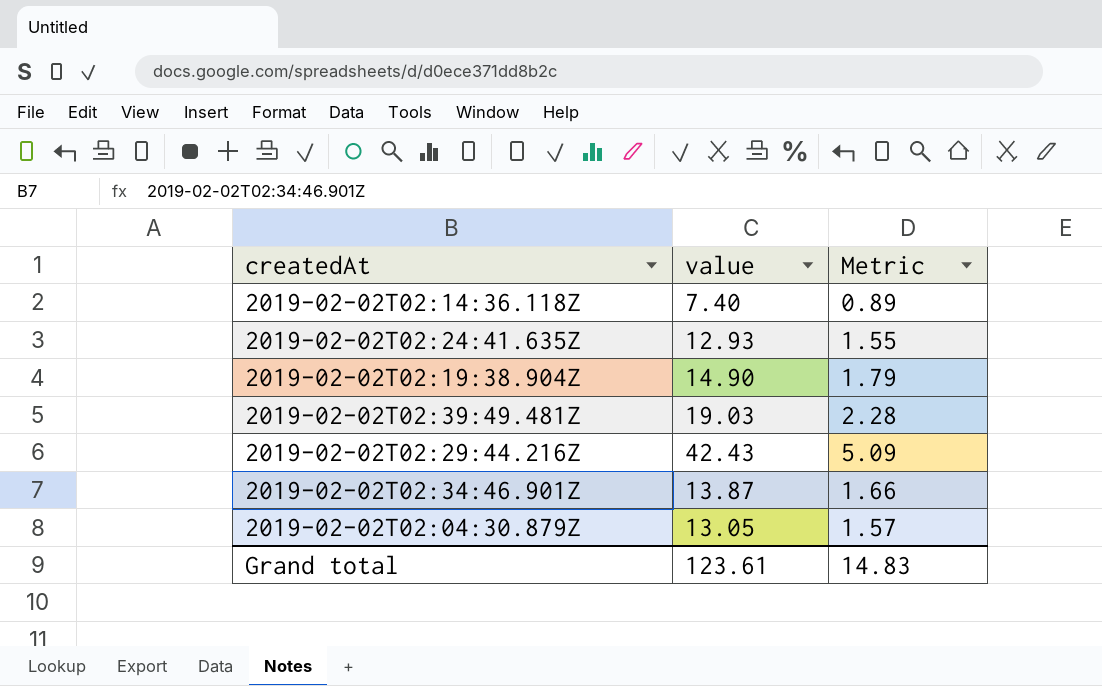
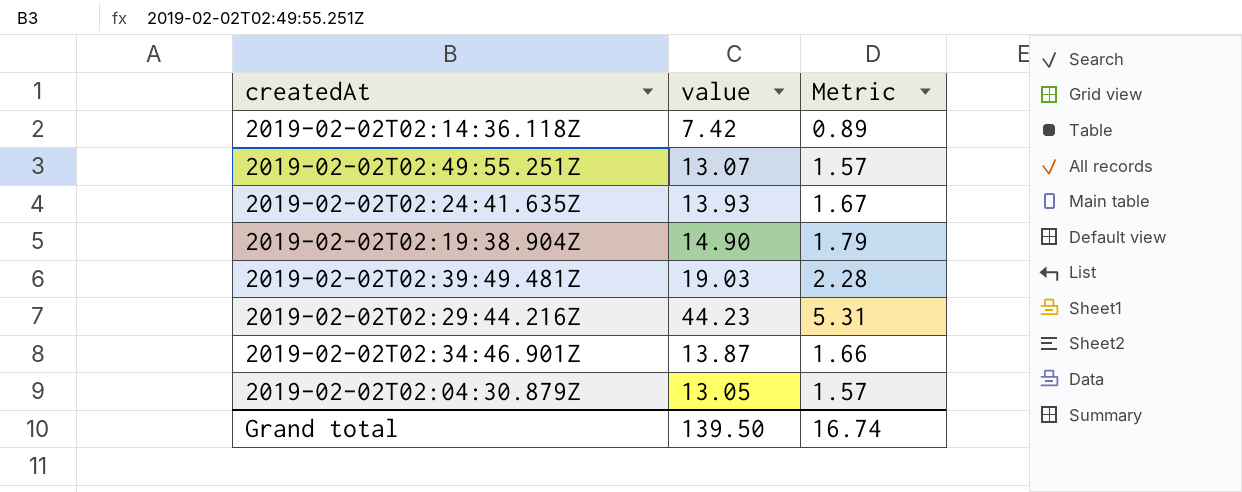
2019-02-02T02:14:36.118Z | value: 7.40 -> 7.42
row 2019-02-02T02:49:55.251Z: none -> 13.07 | 1.57
2019-02-02T02:24:41.635Z | value: 12.93 -> 13.93
2019-02-02T02:24:41.635Z | Metric: 1.55 -> 1.67
2019-02-02T02:29:44.216Z | value: 42.43 -> 44.23
2019-02-02T02:29:44.216Z | Metric: 5.09 -> 5.31
Grand total | value: 123.61 -> 139.50
Grand total | Metric: 14.83 -> 16.74

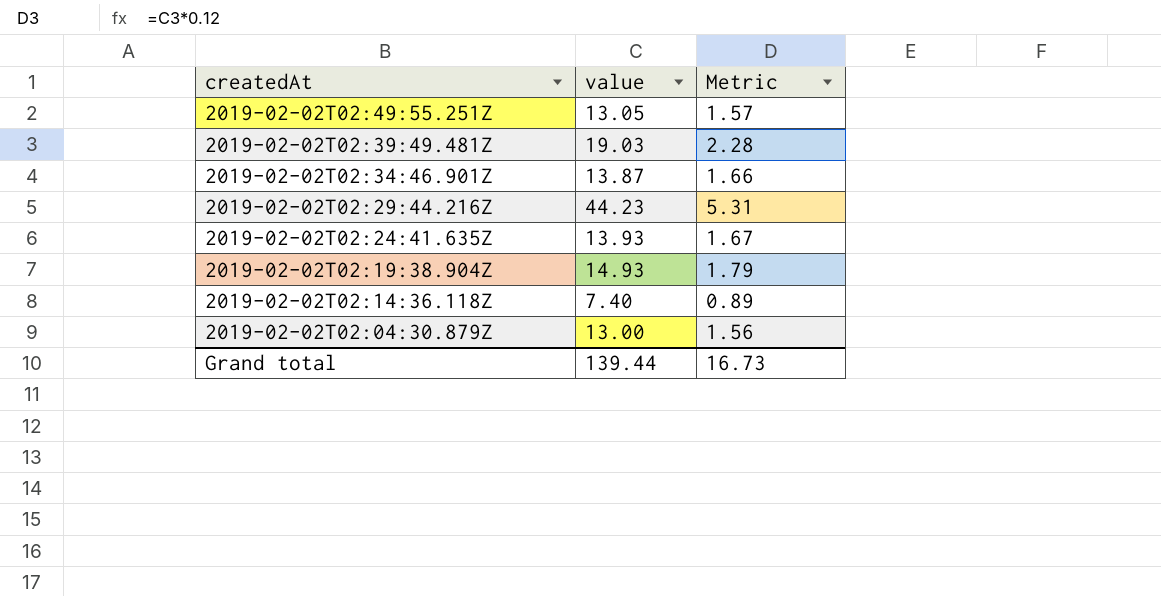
row order: none -> createdAt descending
2019-02-02T02:49:55.251Z | value: 13.07 -> 13.05
2019-02-02T02:19:38.904Z | value: 14.90 -> 14.93
2019-02-02T02:14:36.118Z | value: 7.42 -> 7.40
2019-02-02T02:04:30.879Z | value: 13.05 -> 13.00
2019-02-02T02:04:30.879Z | Metric: 1.57 -> 1.56
Grand total | value: 139.50 -> 139.44
Grand total | Metric: 16.74 -> 16.73

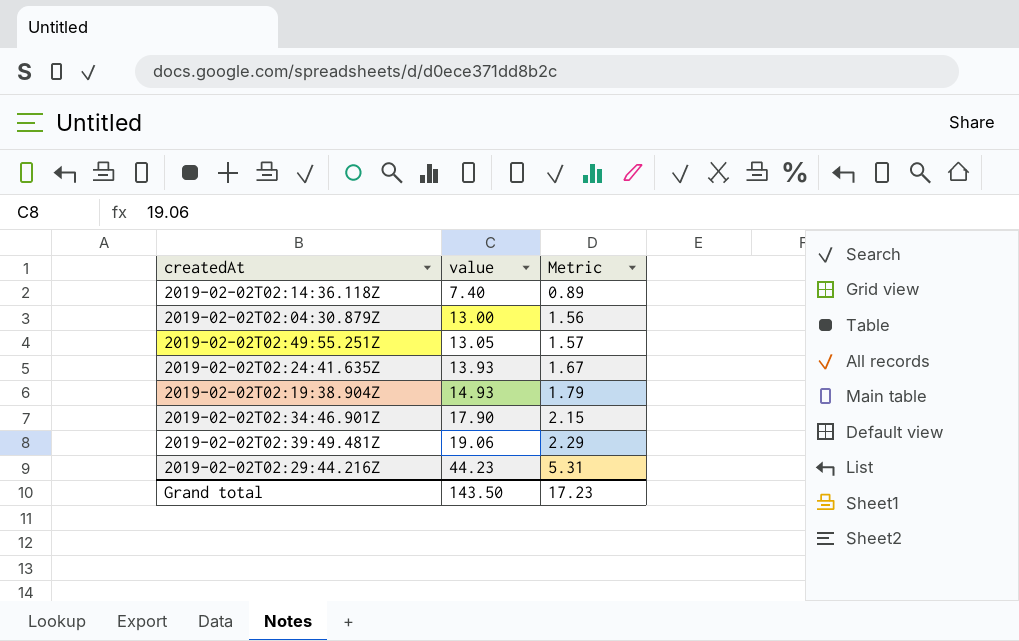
row order: createdAt descending -> value ascending
2019-02-02T02:34:46.901Z | value: 13.87 -> 17.90
2019-02-02T02:34:46.901Z | Metric: 1.66 -> 2.15
2019-02-02T02:39:49.481Z | value: 19.03 -> 19.06
2019-02-02T02:39:49.481Z | Metric: 2.28 -> 2.29
Grand total | value: 139.44 -> 143.50
Grand total | Metric: 16.73 -> 17.23

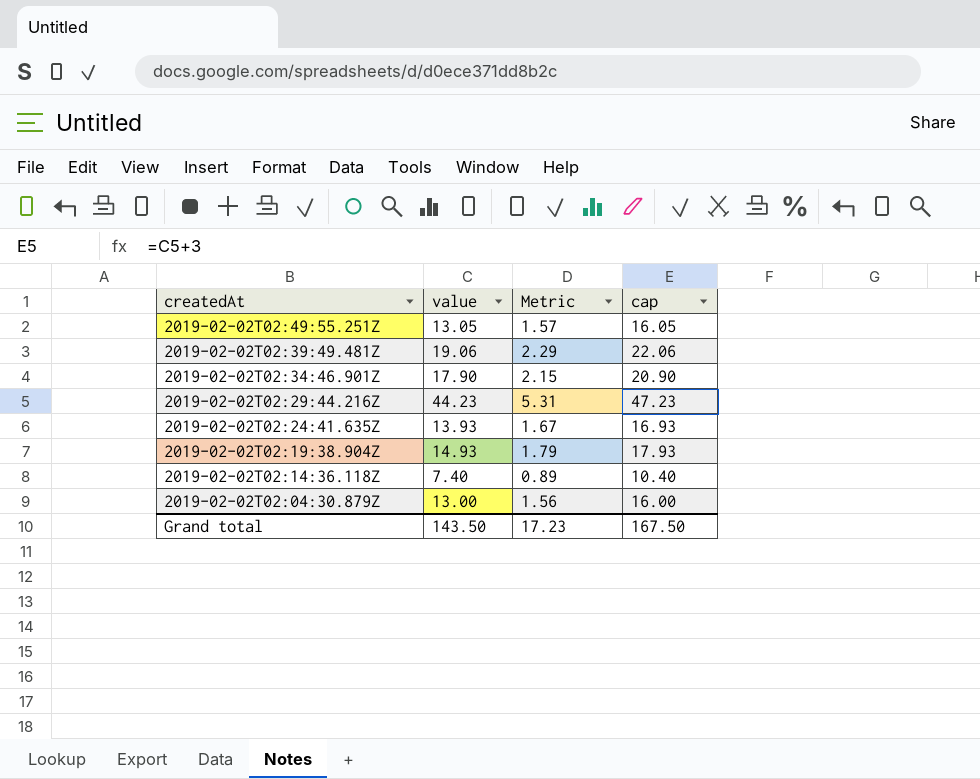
row order: value ascending -> createdAt descending
column cap | formula: none -> [value] + 3

